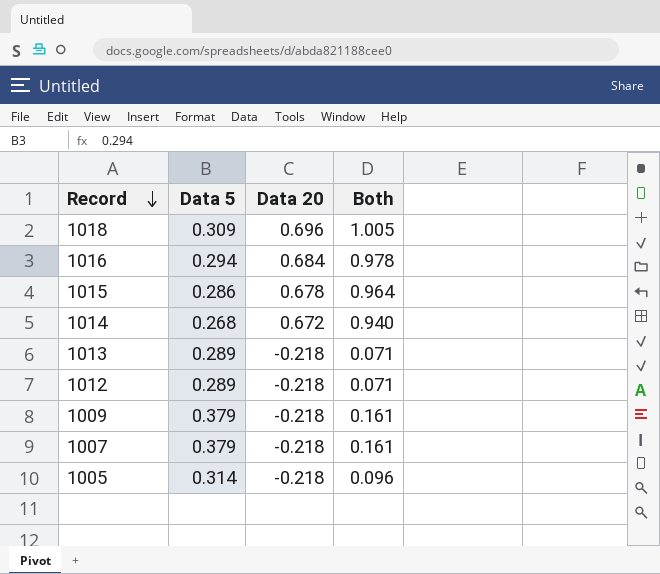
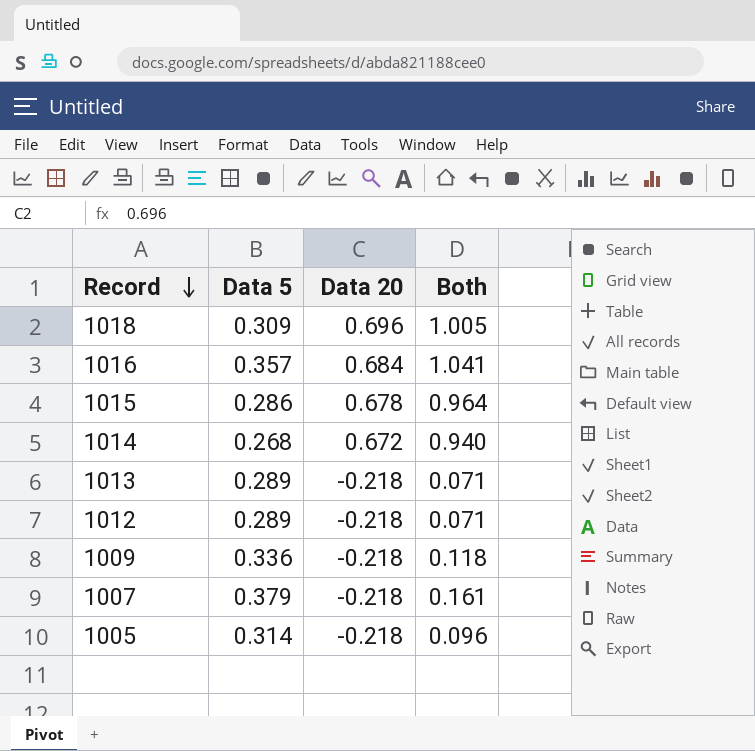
1016 | Data 5: 0.294 -> 0.357
1016 | Both: 0.978 -> 1.041
1009 | Data 5: 0.379 -> 0.336
1009 | Both: 0.161 -> 0.118

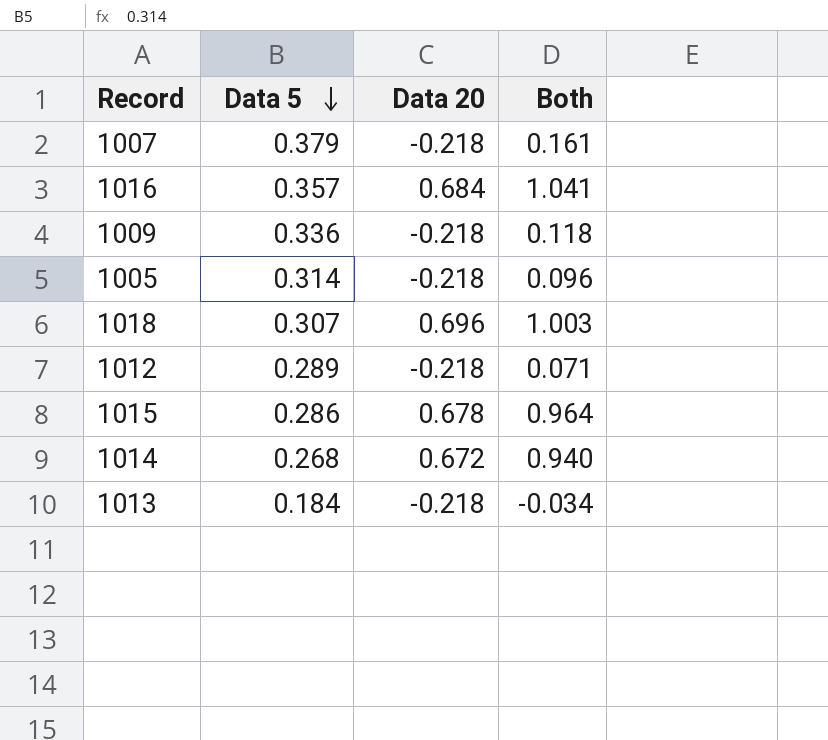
row order: Record descending -> Data 5 descending
1018 | Data 5: 0.309 -> 0.307
1018 | Both: 1.005 -> 1.003
1013 | Data 5: 0.289 -> 0.184
1013 | Both: 0.071 -> -0.034

